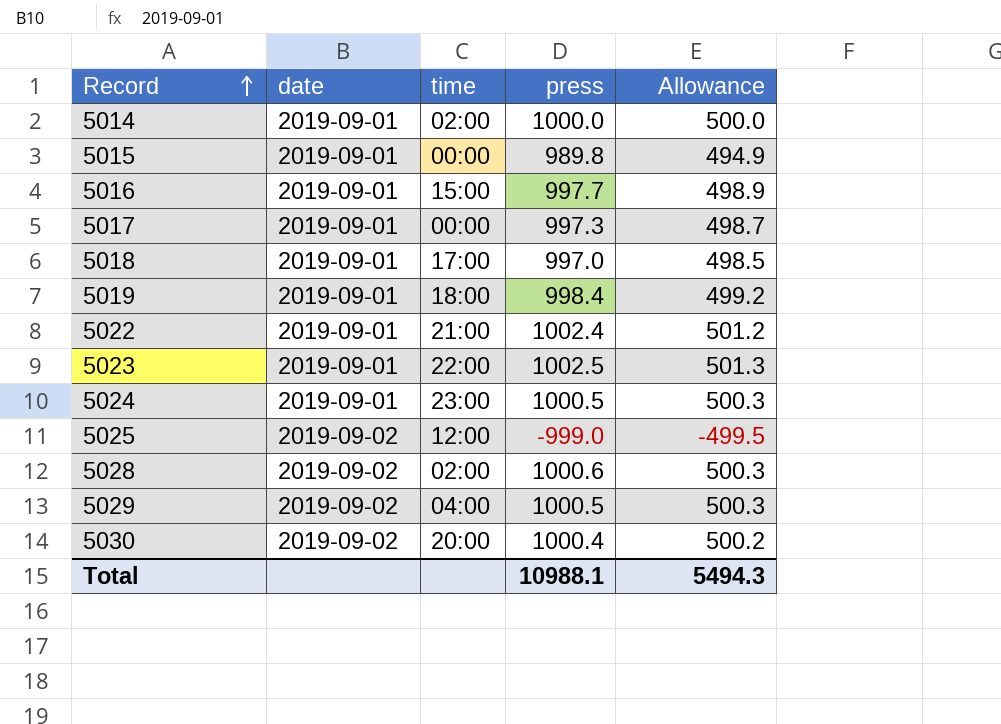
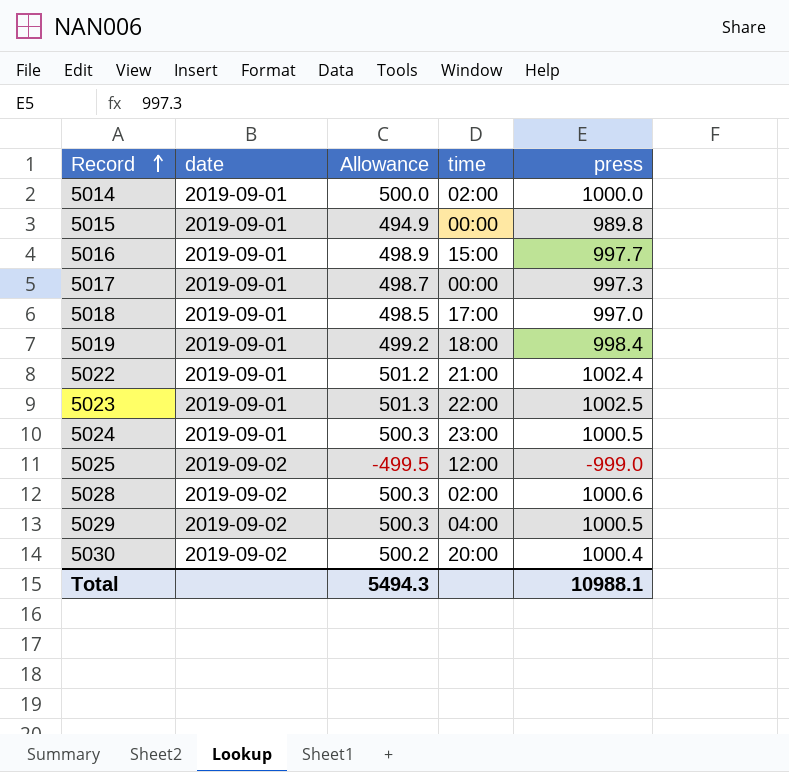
column Allowance | position: 5 -> 3

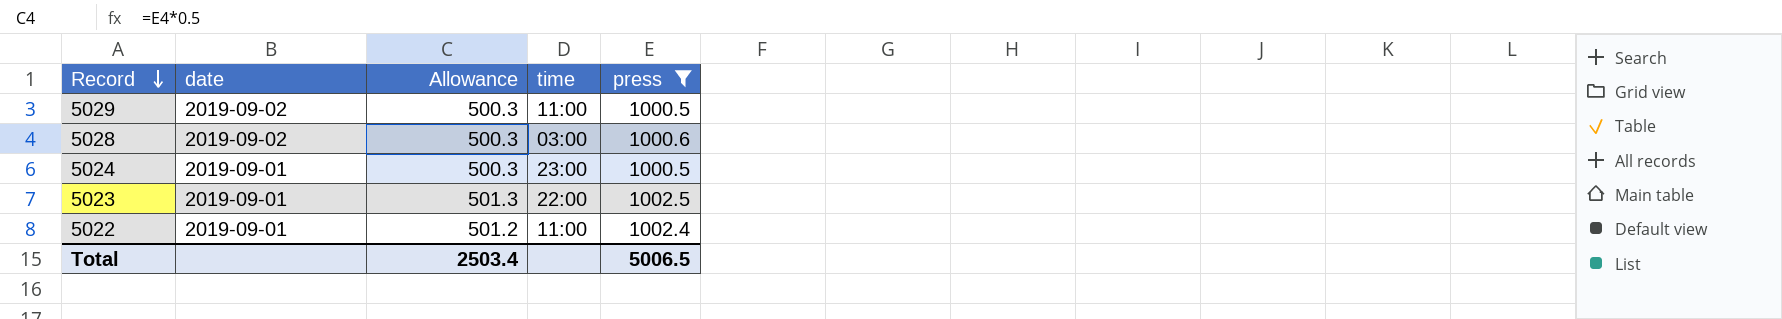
filter: none -> press >= 1000.5
row order: Record ascending -> Record descending
5029 | time: 04:00 -> 11:00
5028 | time: 02:00 -> 03:00
5022 | time: 21:00 -> 11:00
Total | Allowance: 5494.3 -> 2503.4
Total | press: 10988.1 -> 5006.5

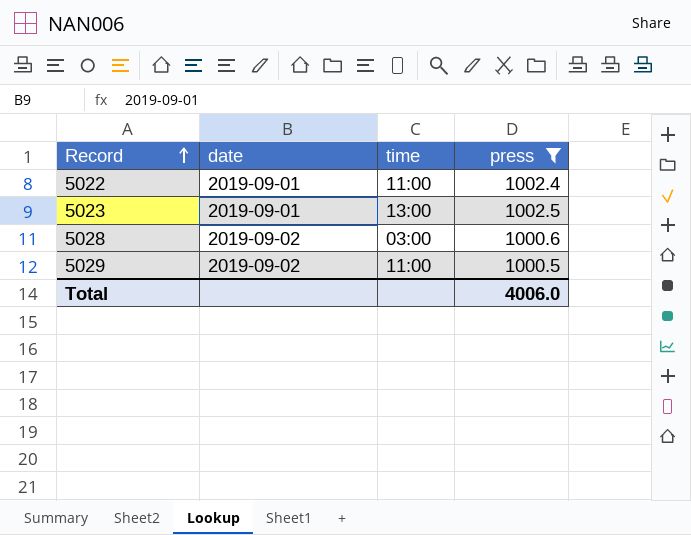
row order: Record descending -> Record ascending
column Allowance | formula: [press] * 0.5 -> none
row 5024: 2019-09-01 | 500.3 | 23:00 | 1000.5 -> none
5023 | time: 22:00 -> 13:00
Total | press: 5006.5 -> 4006.0

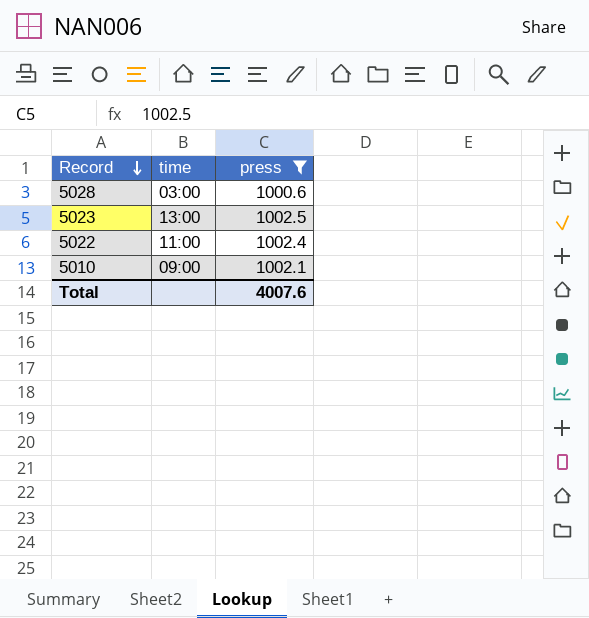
row order: Record ascending -> Record descending
column date | position: 2 -> none
row 5029: 2019-09-02 | 11:00 | 1000.5 -> none
row 5010: none -> 09:00 | 1002.1
Total | press: 4006.0 -> 4007.6

